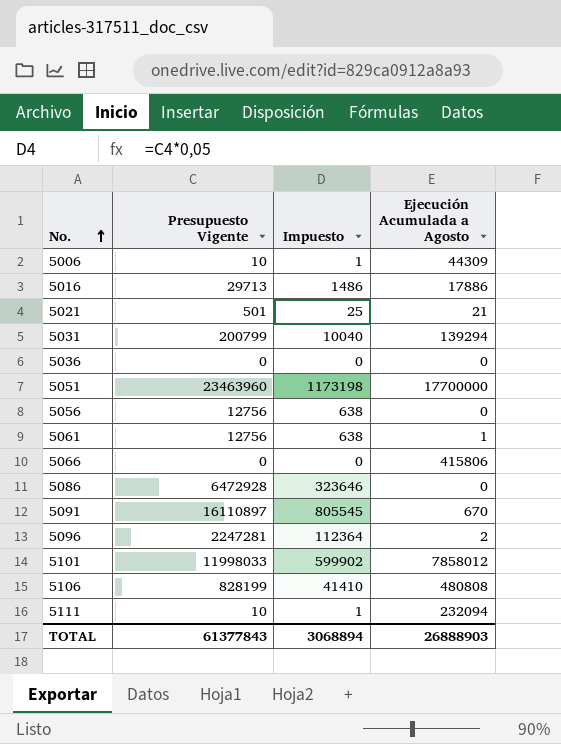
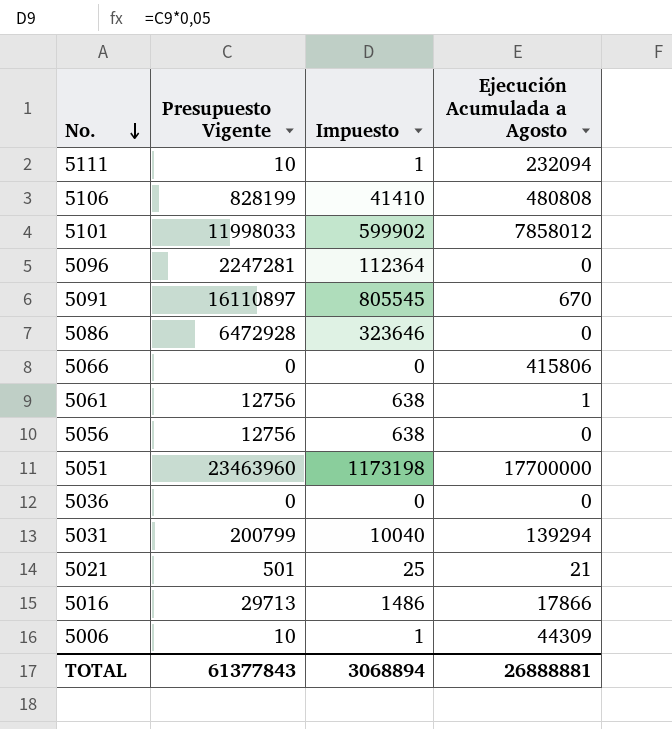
row order: No. ascending -> No. descending
5096 | Ejecución Acumulada a Agosto: 2 -> 0
5016 | Ejecución Acumulada a Agosto: 17886 -> 17866
TOTAL | Ejecución Acumulada a Agosto: 26888903 -> 26888881

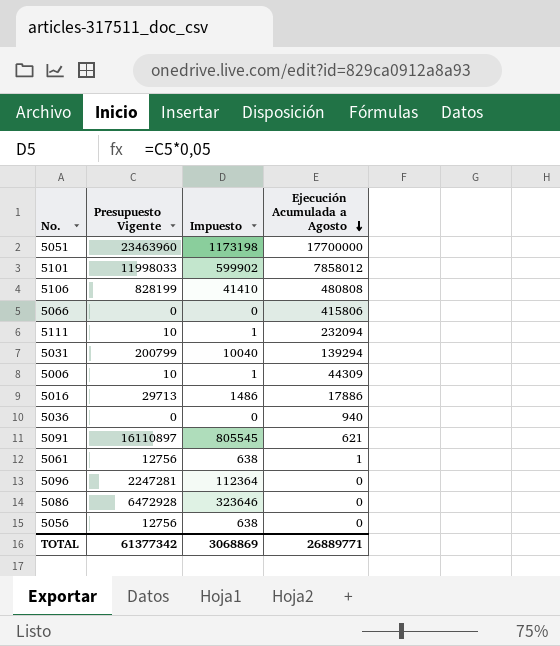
row order: No. descending -> Ejecución Acumulada a Agosto descending
row 5021: 501 | 25 | 21 -> none
5016 | Ejecución Acumulada a Agosto: 17866 -> 17886
5036 | Ejecución Acumulada a Agosto: 0 -> 940
5091 | Ejecución Acumulada a Agosto: 670 -> 621
TOTAL | Presupuesto Vigente: 61377843 -> 61377342
TOTAL | Impuesto: 3068894 -> 3068869
TOTAL | Ejecución Acumulada a Agosto: 26888881 -> 26889771

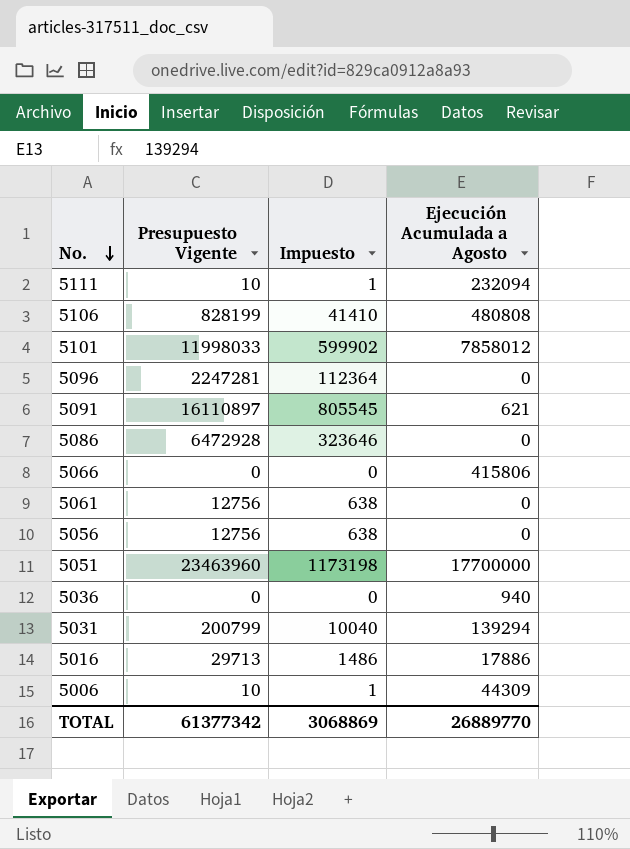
row order: Ejecución Acumulada a Agosto descending -> No. descending
5061 | Ejecución Acumulada a Agosto: 1 -> 0
TOTAL | Ejecución Acumulada a Agosto: 26889771 -> 26889770

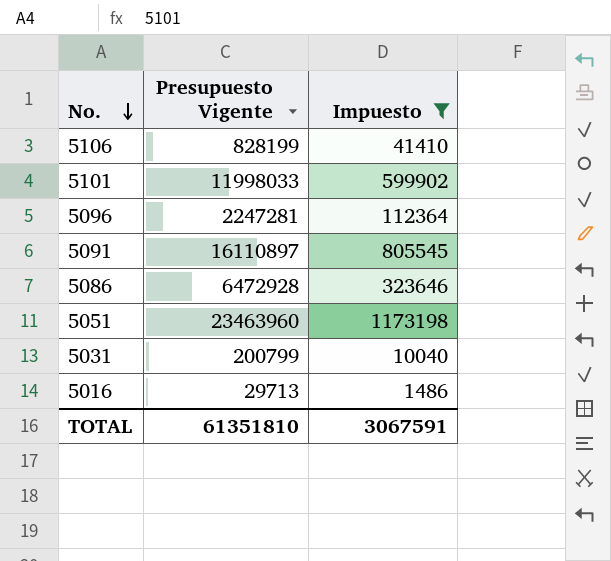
filter: none -> Impuesto >= 1486
column Ejecución Acumulada a Agosto | position: 4 -> none
TOTAL | Presupuesto Vigente: 61377342 -> 61351810
TOTAL | Impuesto: 3068869 -> 3067591

